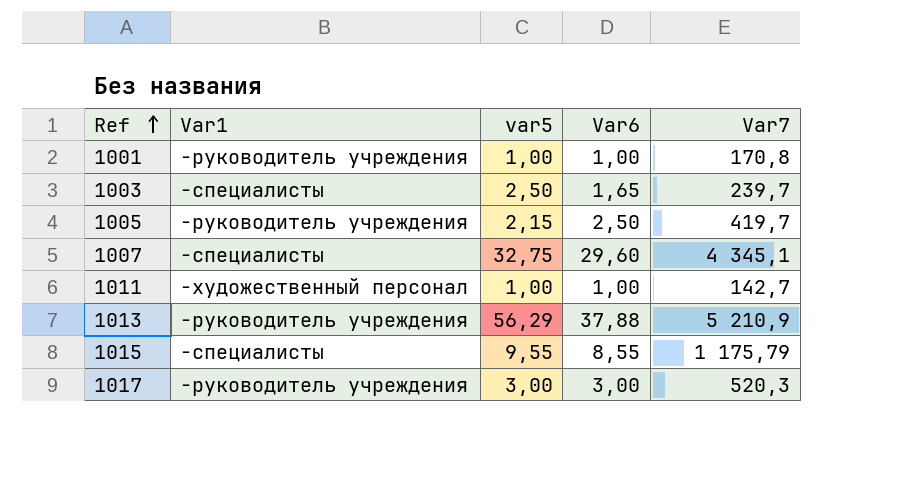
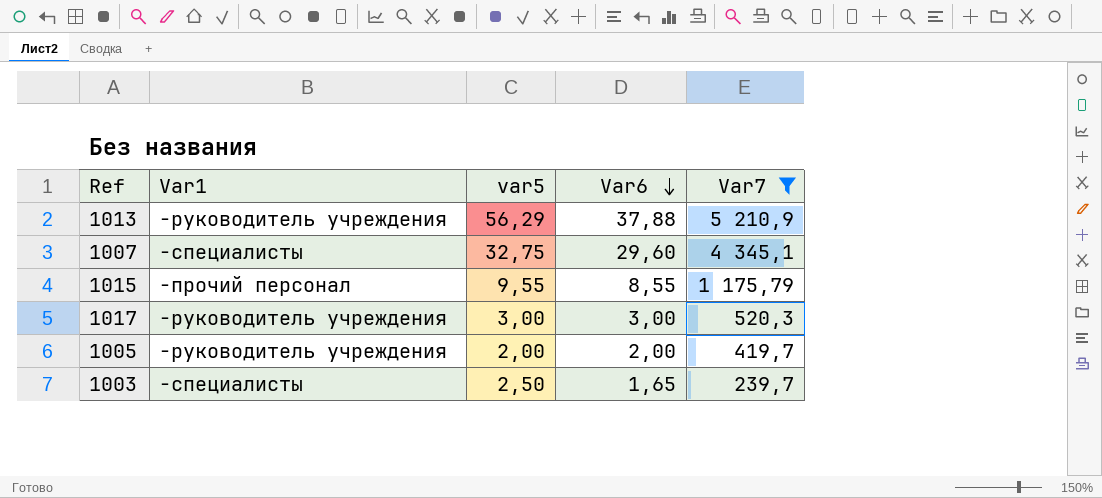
filter: none -> Var7 >= 239,7
row order: Ref ascending -> Var6 descending
1015 | Var1: -специалисты -> -прочий персонал
1005 | var5: 2,15 -> 2,00
1005 | Var6: 2,50 -> 2,00

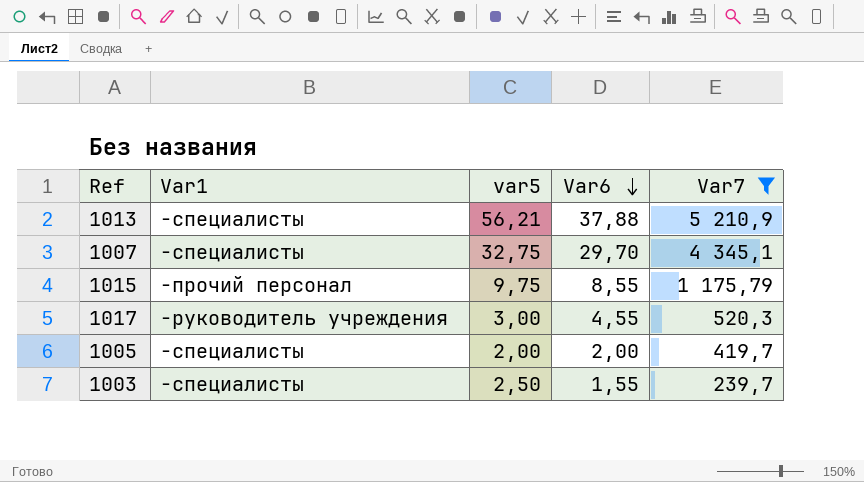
1013 | Var1: -руководитель учреждения -> -специалисты
1013 | var5: 56,29 -> 56,21
1007 | Var6: 29,60 -> 29,70
1015 | var5: 9,55 -> 9,75
1017 | Var6: 3,00 -> 4,55
1005 | Var1: -руководитель учреждения -> -специалисты
1003 | Var6: 1,65 -> 1,55

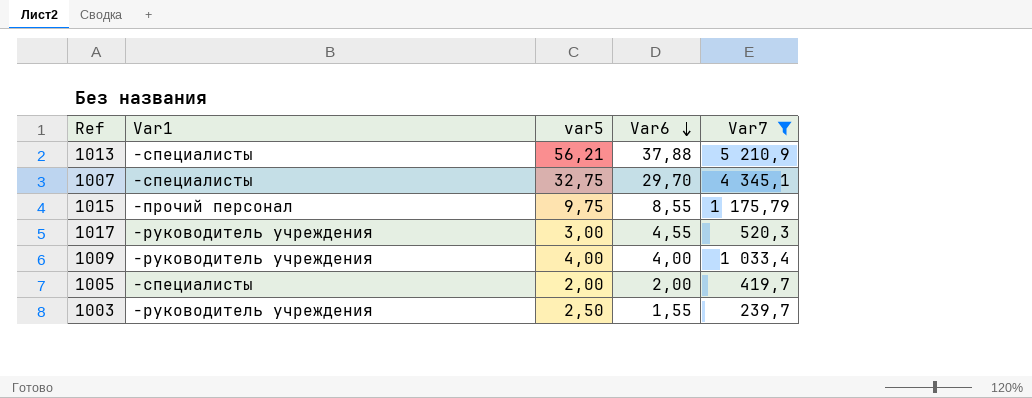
row 1009: none -> -руководитель учреждения | 4,00 | 4,00 | 1 033,4
1003 | Var1: -специалисты -> -руководитель учреждения

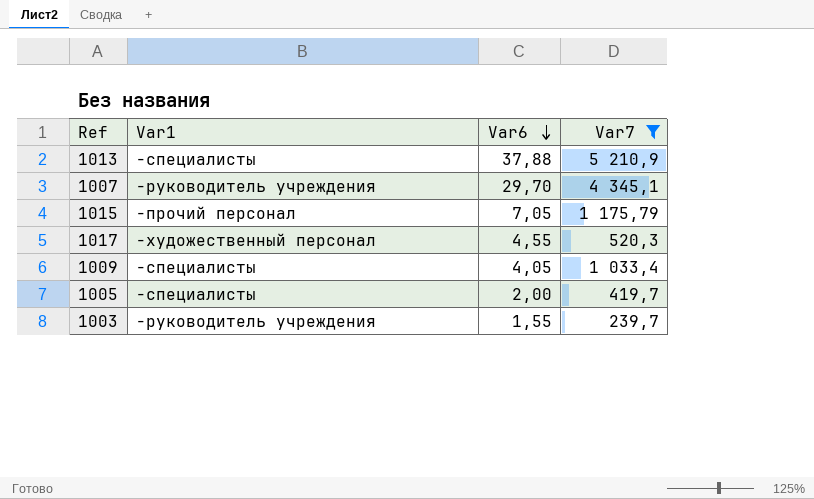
column var5 | position: 3 -> none
1007 | Var1: -специалисты -> -руководитель учреждения
1015 | Var6: 8,55 -> 7,05
1017 | Var1: -руководитель учреждения -> -художественный персонал
1009 | Var1: -руководитель учреждения -> -специалисты
1009 | Var6: 4,00 -> 4,05

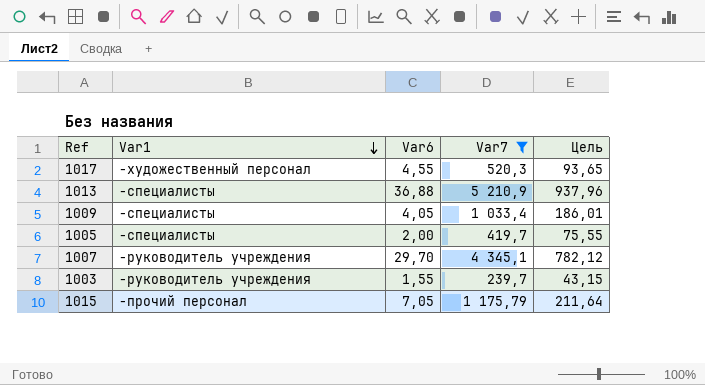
row order: Var6 descending -> Var1 descending
column Цель | formula: none -> [Var7] * 0,18
1013 | Var6: 37,88 -> 36,88

